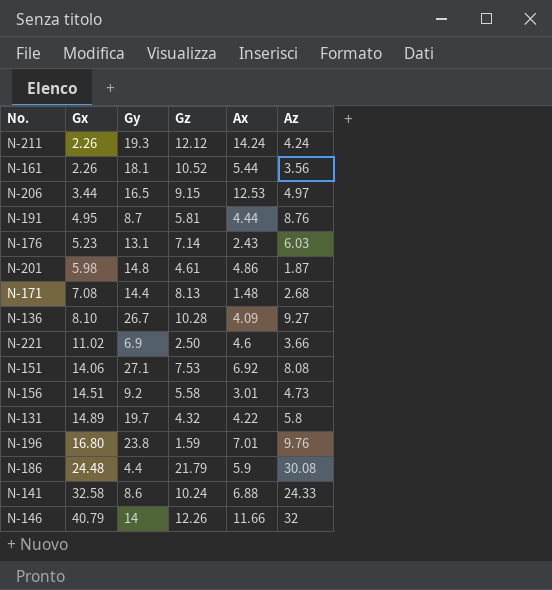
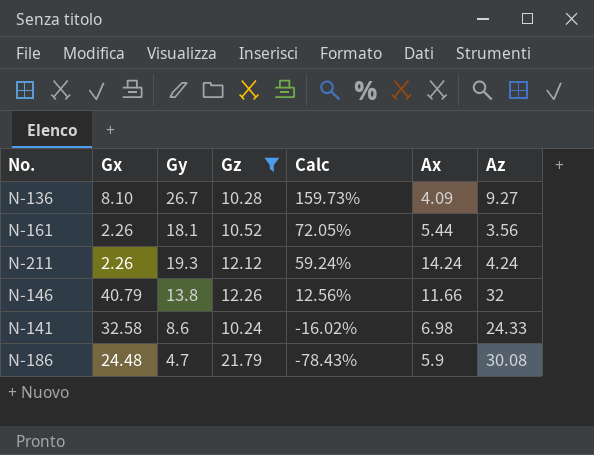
filter: none -> Gz >= 10.24
row order: Gx ascending -> Calc descending
column Calc | formula: none -> ([Gy] - [Gz]) / [Gz]
N-146 | Gy: 14 -> 13.8
N-141 | Ax: 6.88 -> 6.98
N-186 | Gy: 4.4 -> 4.7

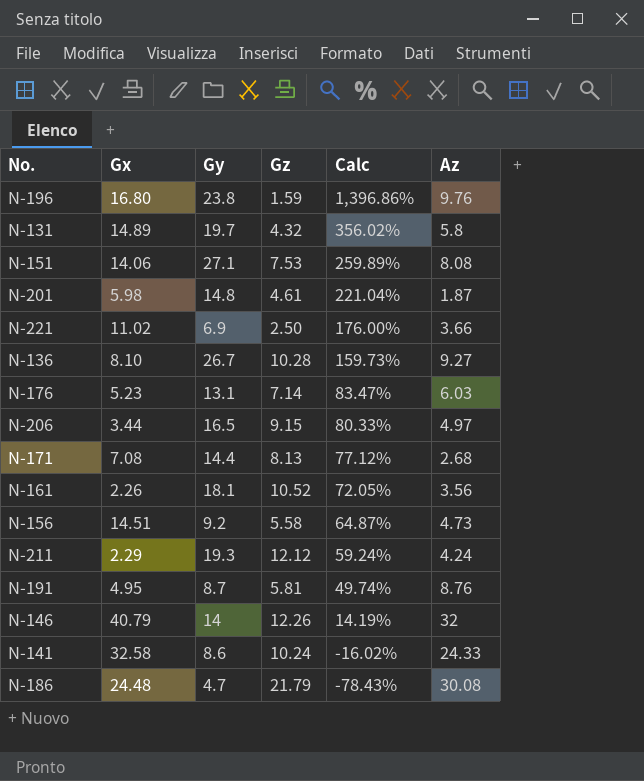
filter: Gz >= 10.24 -> none
column Ax | position: 6 -> none
N-211 | Gx: 2.26 -> 2.29
N-146 | Gy: 13.8 -> 14
N-146 | Calc: 12.56% -> 14.19%

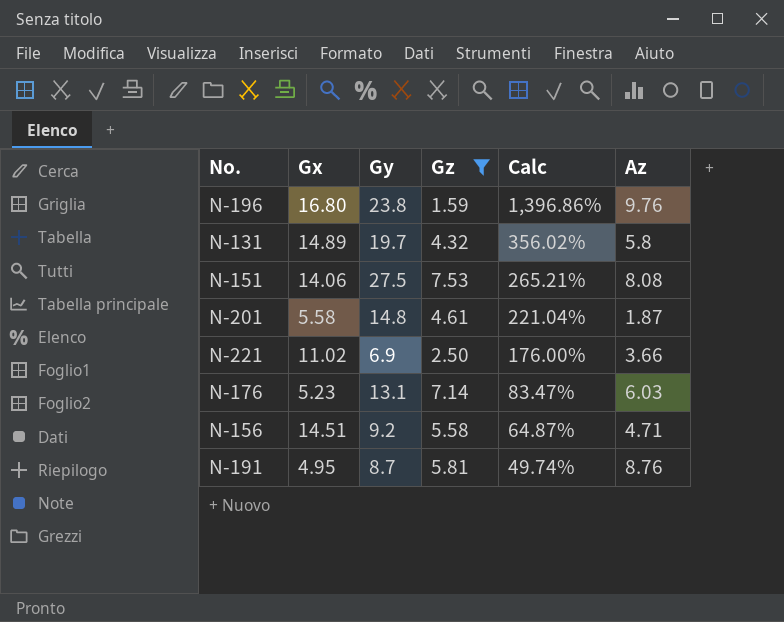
filter: none -> Gz <= 7.53
N-151 | Gy: 27.1 -> 27.5
N-151 | Calc: 259.89% -> 265.21%
N-201 | Gx: 5.98 -> 5.58
N-156 | Az: 4.73 -> 4.71

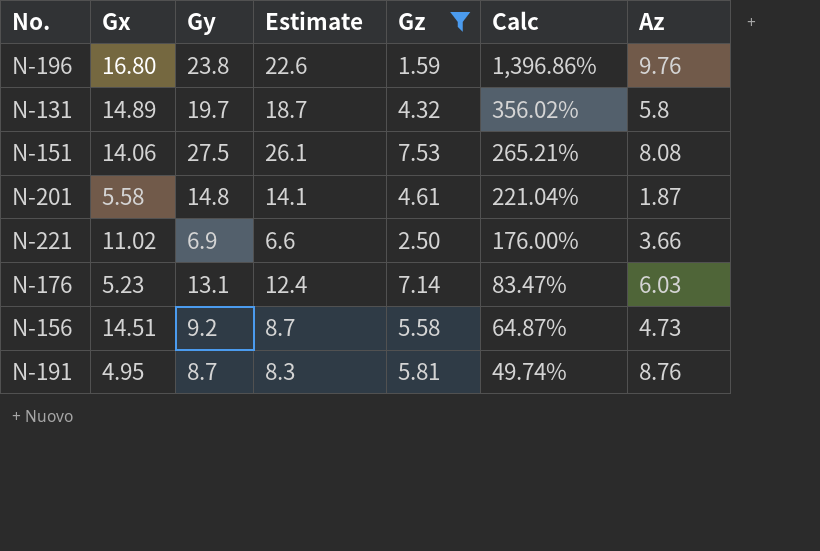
column Estimate | formula: none -> [Gy] * 0.95
N-156 | Az: 4.71 -> 4.73

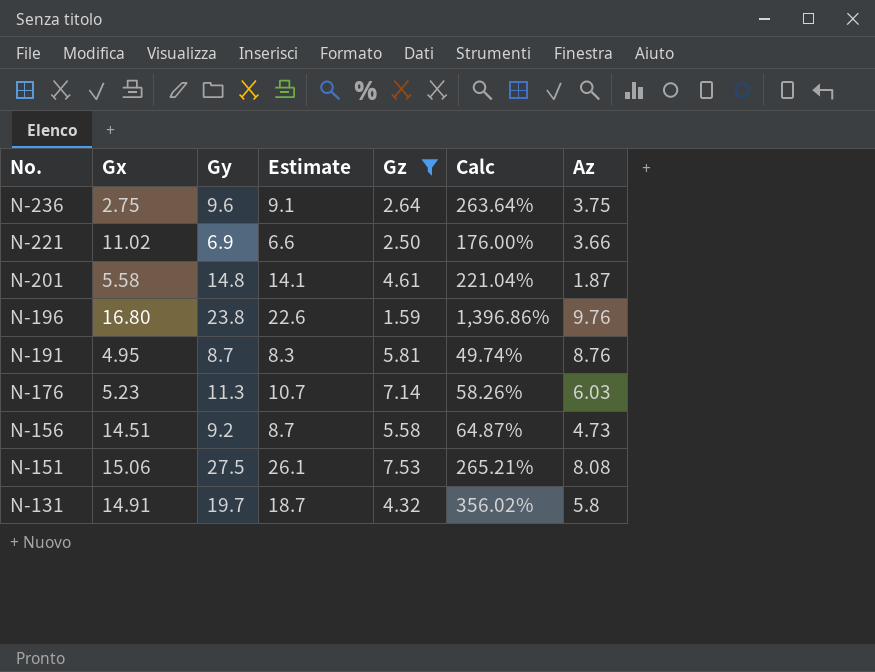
row order: Calc descending -> No. descending
row N-236: none -> 2.75 | 9.6 | 9.1 | 2.64 | 263.64% | 3.75
N-176 | Gy: 13.1 -> 11.3
N-176 | Estimate: 12.4 -> 10.7
N-176 | Calc: 83.47% -> 58.26%
N-151 | Gx: 14.06 -> 15.06
N-131 | Gx: 14.89 -> 14.91

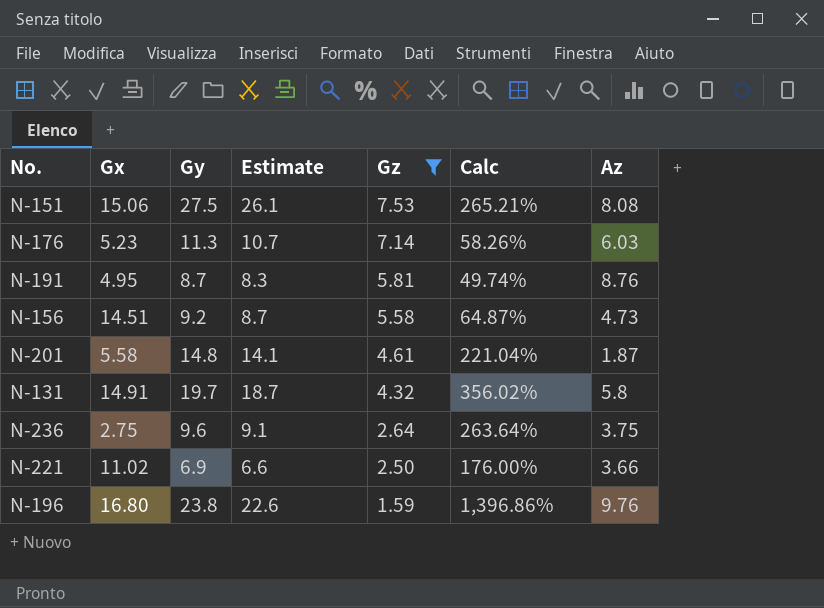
row order: No. descending -> Gz descending

